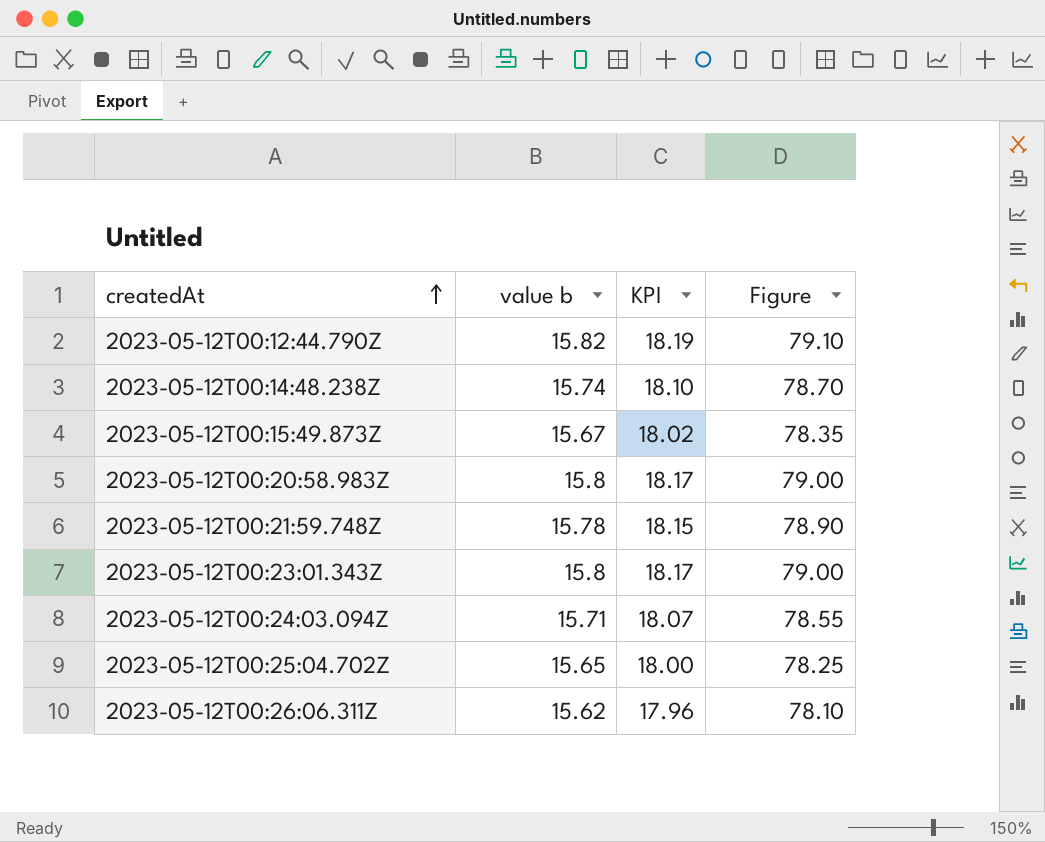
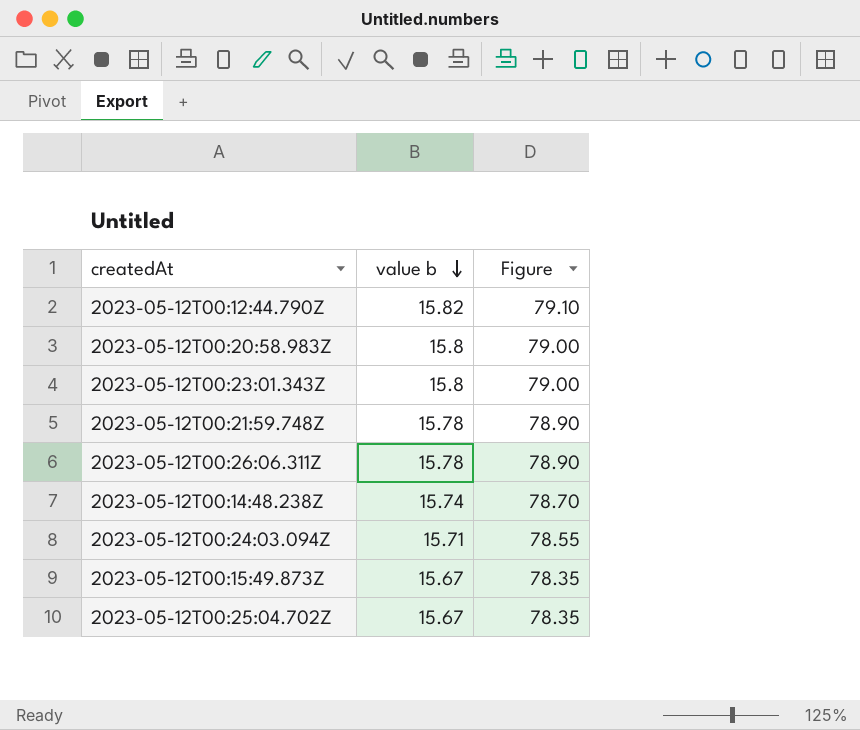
row order: createdAt ascending -> value b descending
column KPI | formula: [value b] * 1.15 -> none
2023-05-12T00:26:06.311Z | value b: 15.62 -> 15.78
2023-05-12T00:26:06.311Z | Figure: 78.10 -> 78.90
2023-05-12T00:25:04.702Z | value b: 15.65 -> 15.67
2023-05-12T00:25:04.702Z | Figure: 78.25 -> 78.35

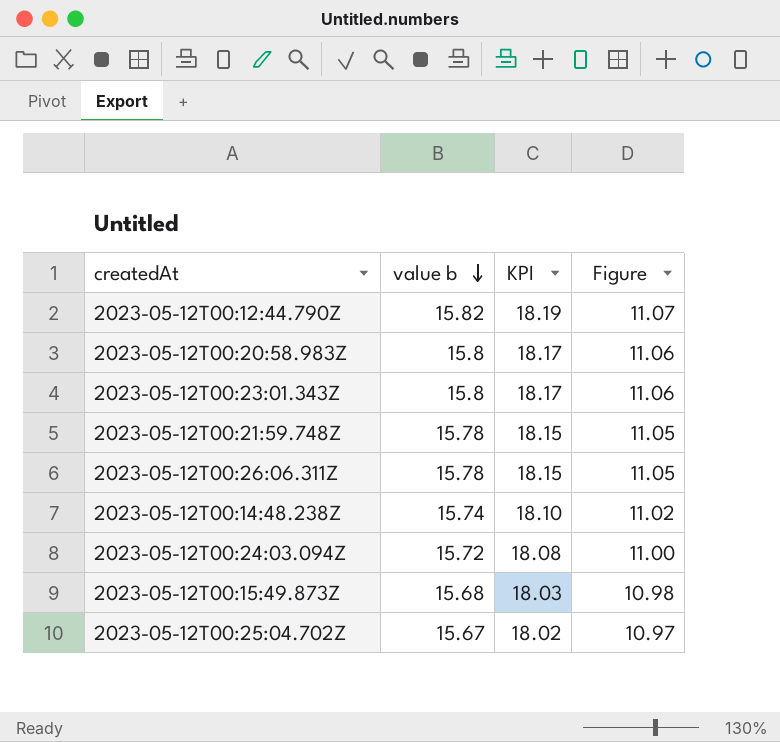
column KPI | formula: none -> [value b] * 1.15
column Figure | formula: [value b] * 5 -> [value b] * 0.7
2023-05-12T00:24:03.094Z | value b: 15.71 -> 15.72
2023-05-12T00:15:49.873Z | value b: 15.67 -> 15.68

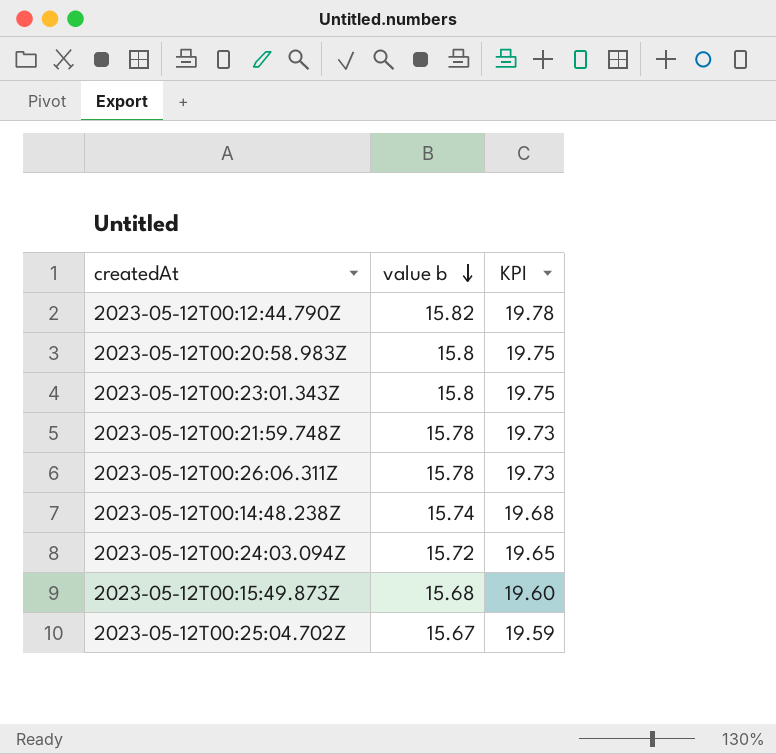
column Figure | formula: [value b] * 0.7 -> none
column KPI | formula: [value b] * 1.15 -> [value b] * 1.25

